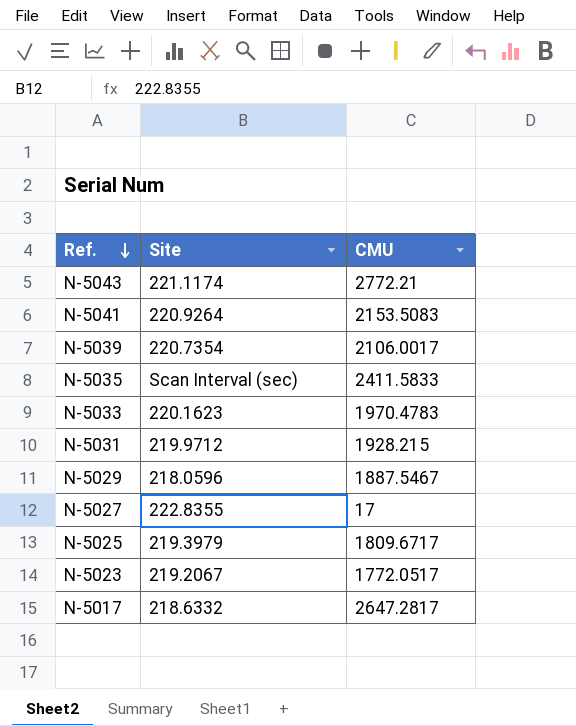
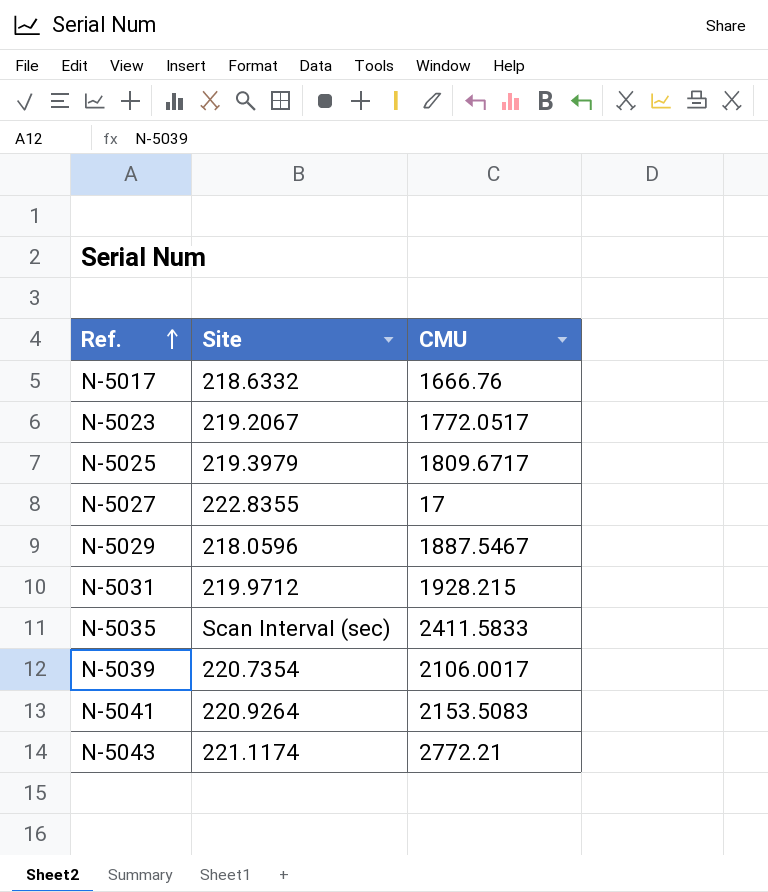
row order: Ref. descending -> Ref. ascending
row N-5033: 220.1623 | 1970.4783 -> none
N-5017 | CMU: 2647.2817 -> 1666.76

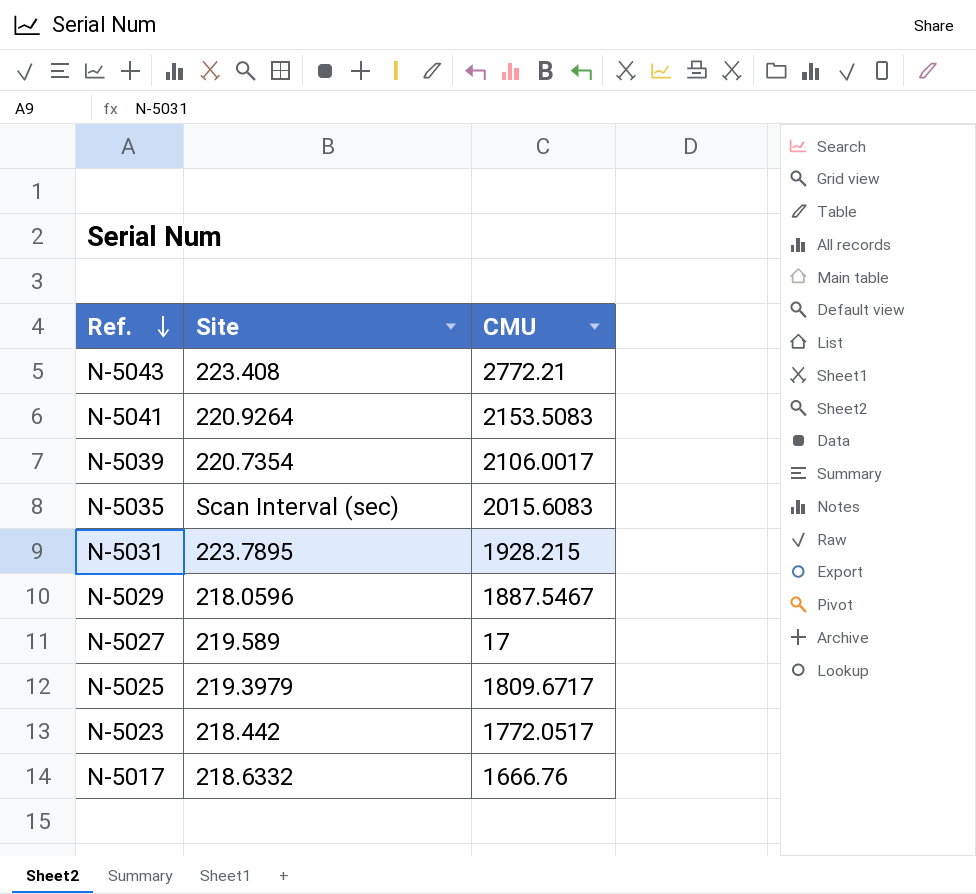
row order: Ref. ascending -> Ref. descending
N-5043 | Site: 221.1174 -> 223.408
N-5035 | CMU: 2411.5833 -> 2015.6083
N-5031 | Site: 219.9712 -> 223.7895
N-5027 | Site: 222.8355 -> 219.589
N-5023 | Site: 219.2067 -> 218.442

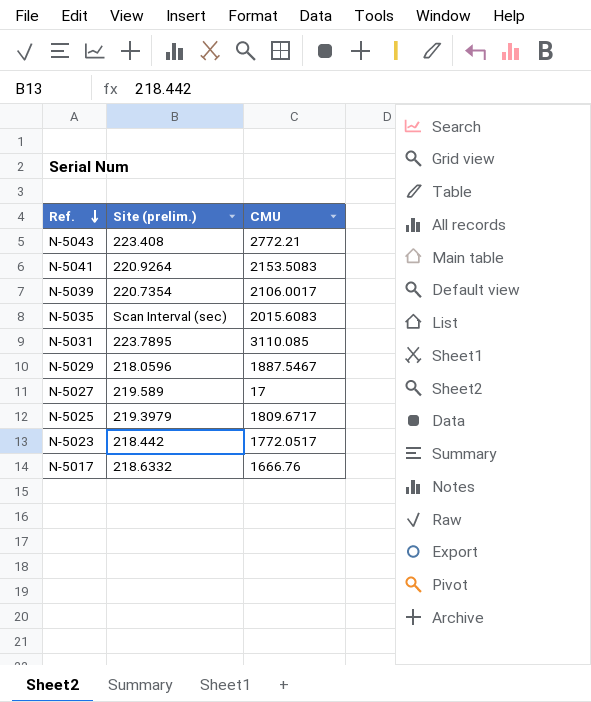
column name: Site -> Site (prelim.)
N-5031 | CMU: 1928.215 -> 3110.085

